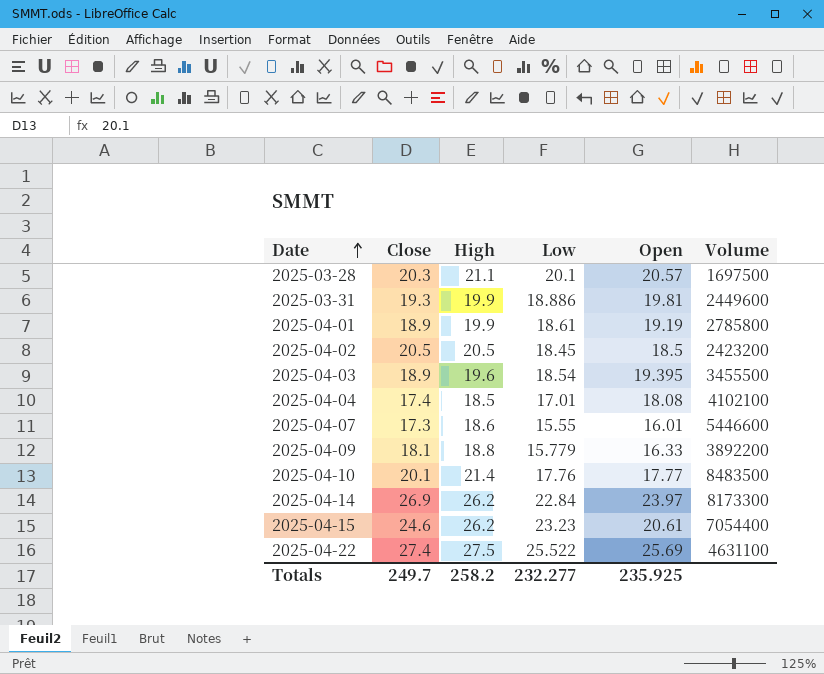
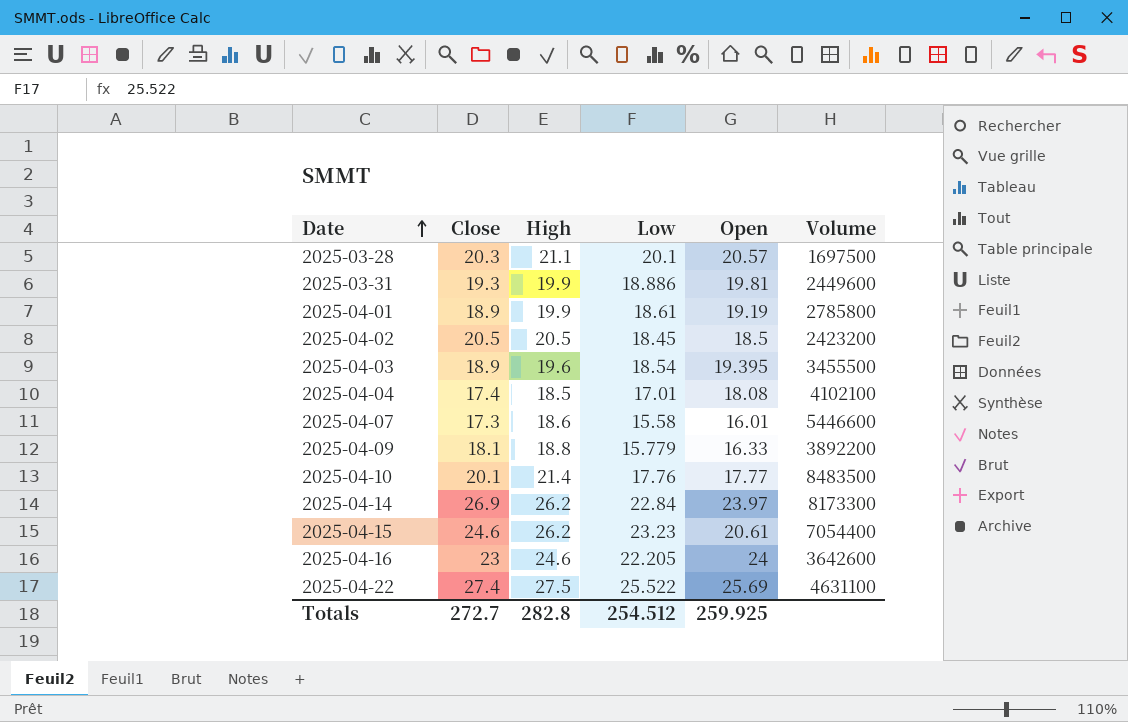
2025-04-07 | Low: 15.55 -> 15.58
row 2025-04-16: none -> 23 | 24.6 | 22.205 | 24 | 3642600
Totals | Close: 249.7 -> 272.7
Totals | High: 258.2 -> 282.8
Totals | Low: 232.277 -> 254.512
Totals | Open: 235.925 -> 259.925

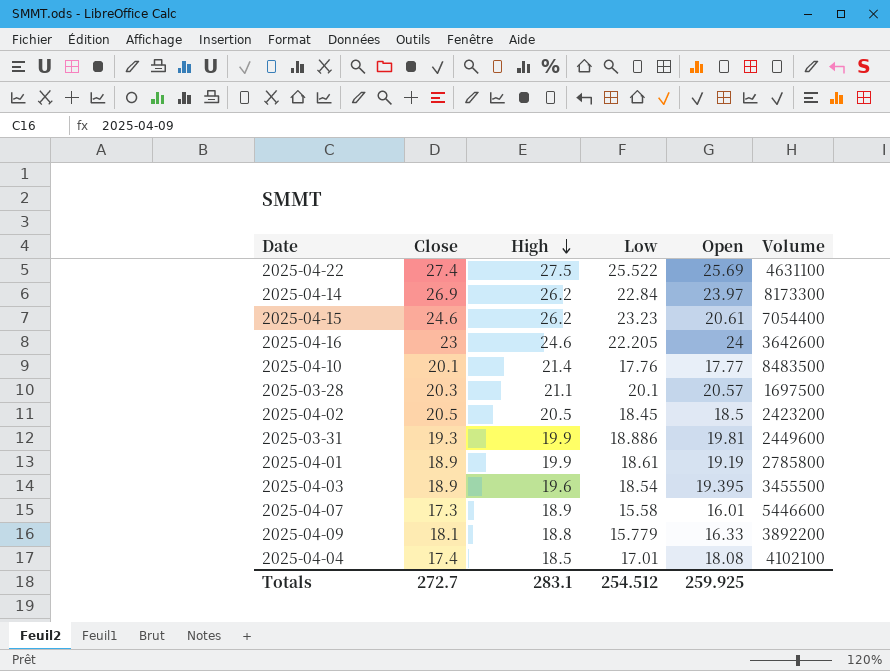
row order: Date ascending -> High descending
2025-04-07 | High: 18.6 -> 18.9
Totals | High: 282.8 -> 283.1

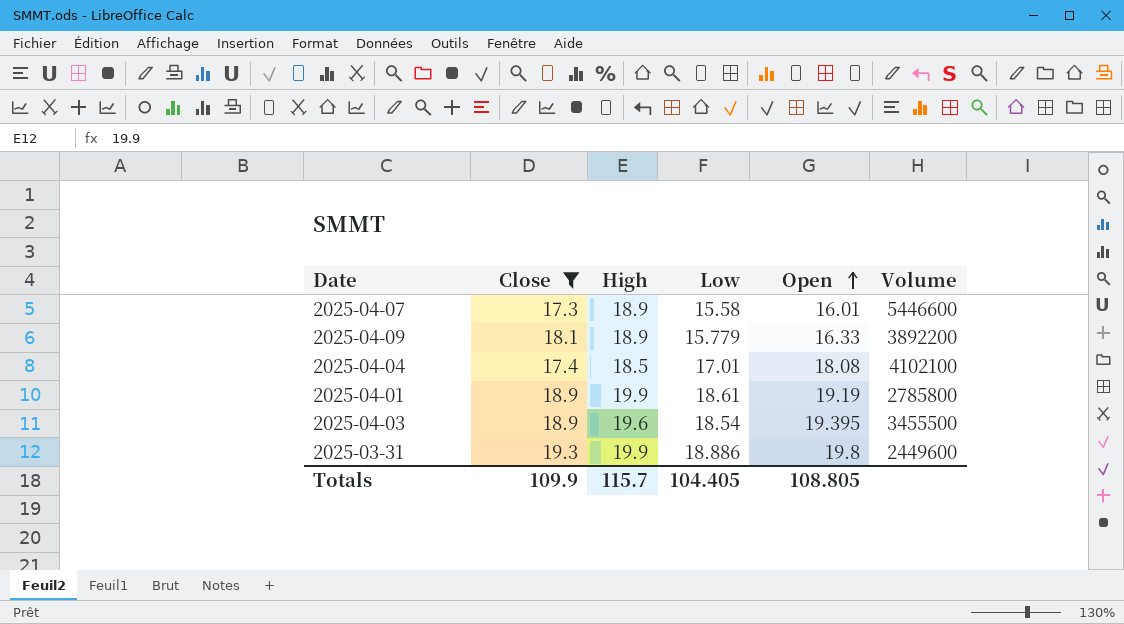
filter: none -> Close <= 19.3
row order: High descending -> Open ascending
2025-04-09 | High: 18.8 -> 18.9
2025-03-31 | Open: 19.81 -> 19.8
Totals | Close: 272.7 -> 109.9
Totals | High: 283.1 -> 115.7
Totals | Low: 254.512 -> 104.405
Totals | Open: 259.925 -> 108.805

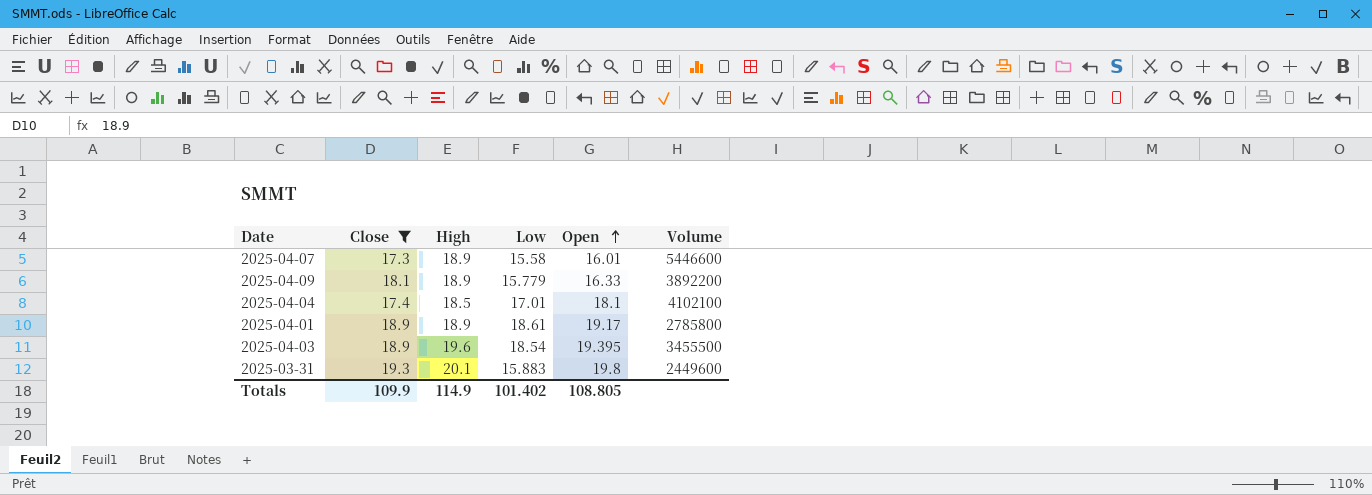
2025-04-04 | Open: 18.08 -> 18.1
2025-04-01 | High: 19.9 -> 18.9
2025-04-01 | Open: 19.19 -> 19.17
2025-03-31 | High: 19.9 -> 20.1
2025-03-31 | Low: 18.886 -> 15.883
Totals | High: 115.7 -> 114.9
Totals | Low: 104.405 -> 101.402

